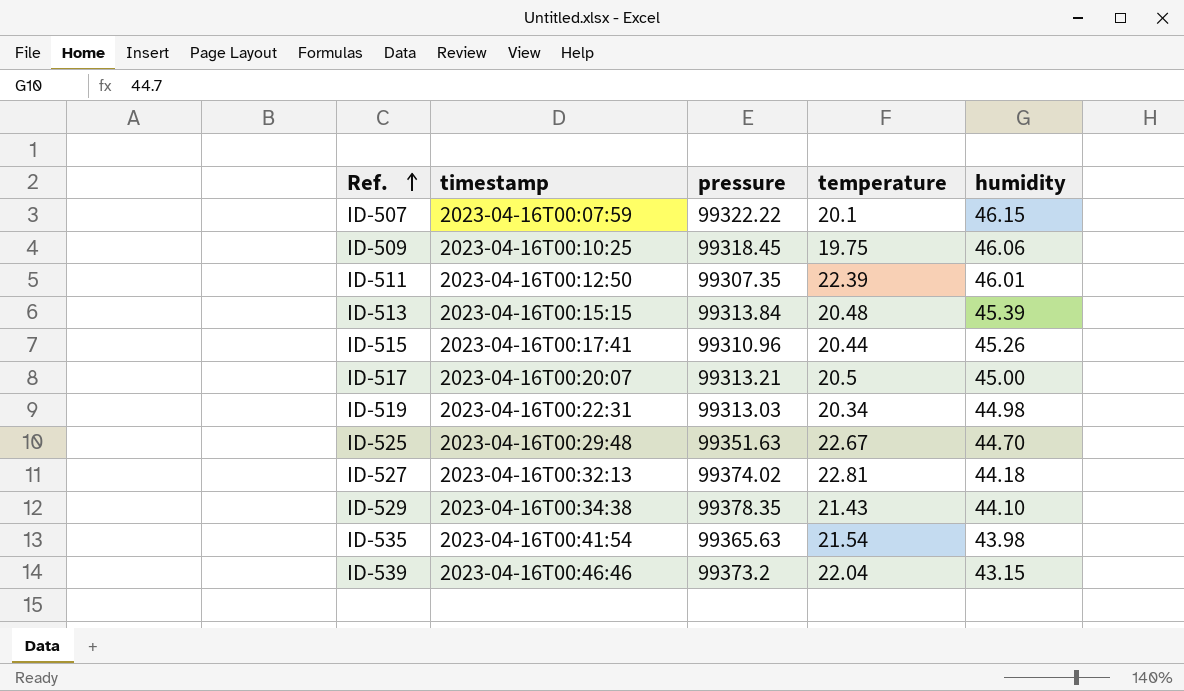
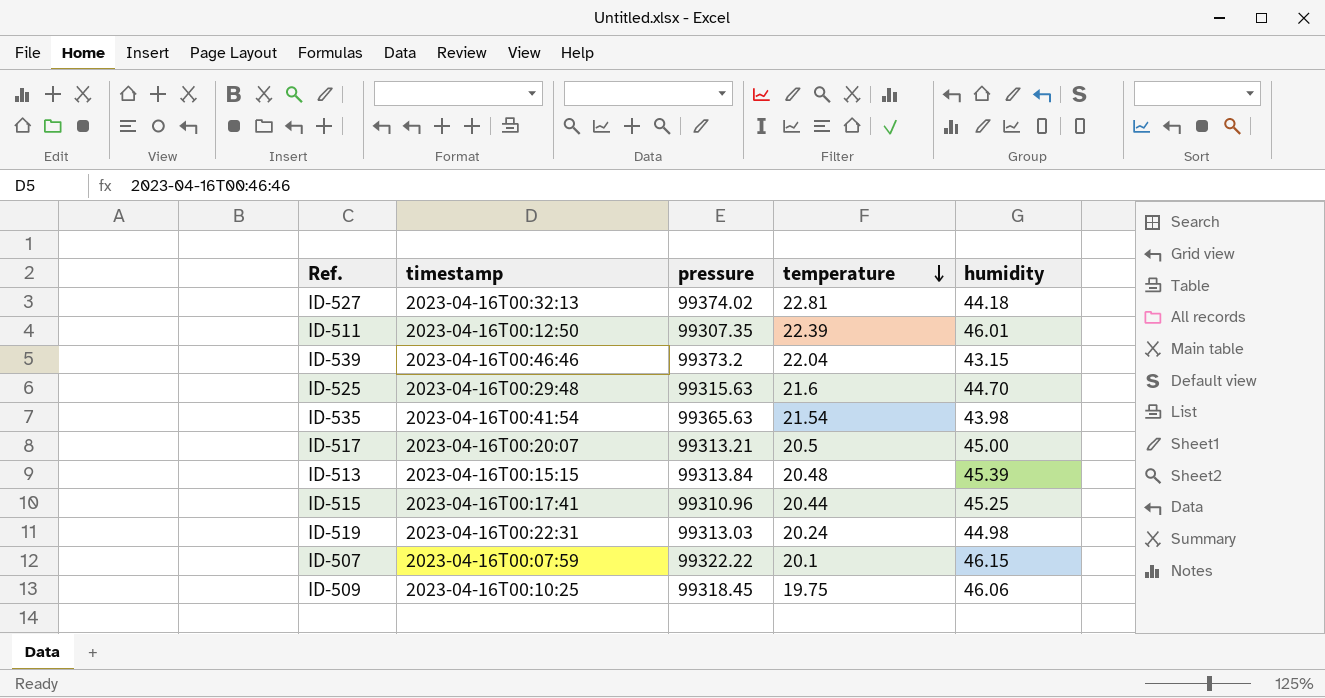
row order: Ref. ascending -> temperature descending
row ID-529: 2023-04-16T00:34:38 | 99378.35 | 21.43 | 44.10 -> none
ID-525 | pressure: 99351.63 -> 99315.63
ID-525 | temperature: 22.67 -> 21.6
ID-515 | humidity: 45.26 -> 45.25
ID-519 | temperature: 20.34 -> 20.24

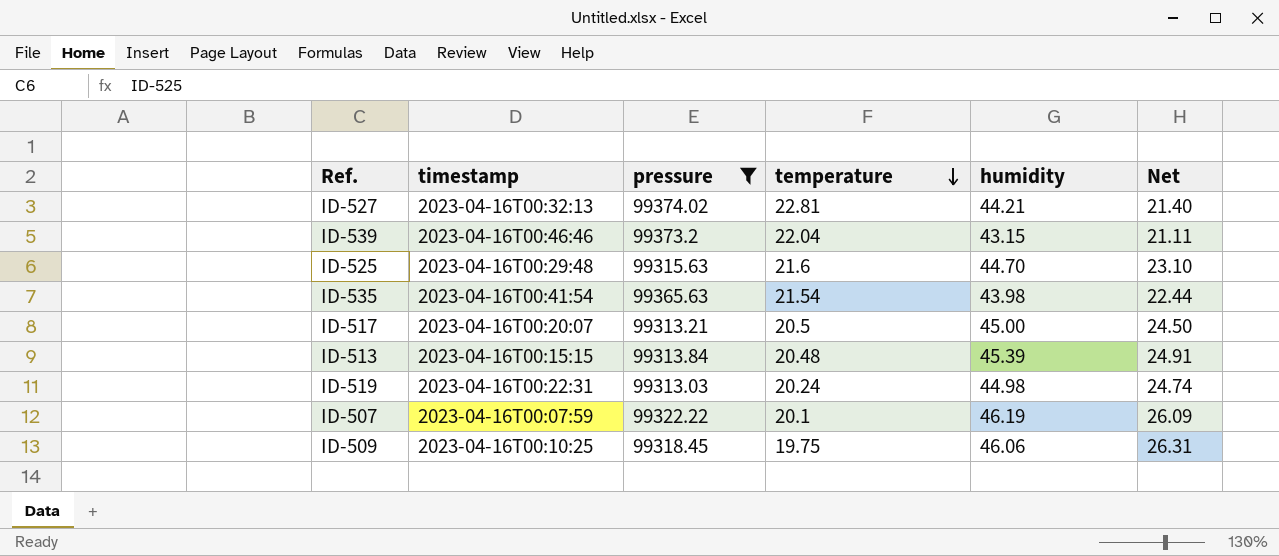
filter: none -> pressure >= 99313.03
column Net | formula: none -> [humidity] - [temperature]
ID-527 | humidity: 44.18 -> 44.21
ID-507 | humidity: 46.15 -> 46.19

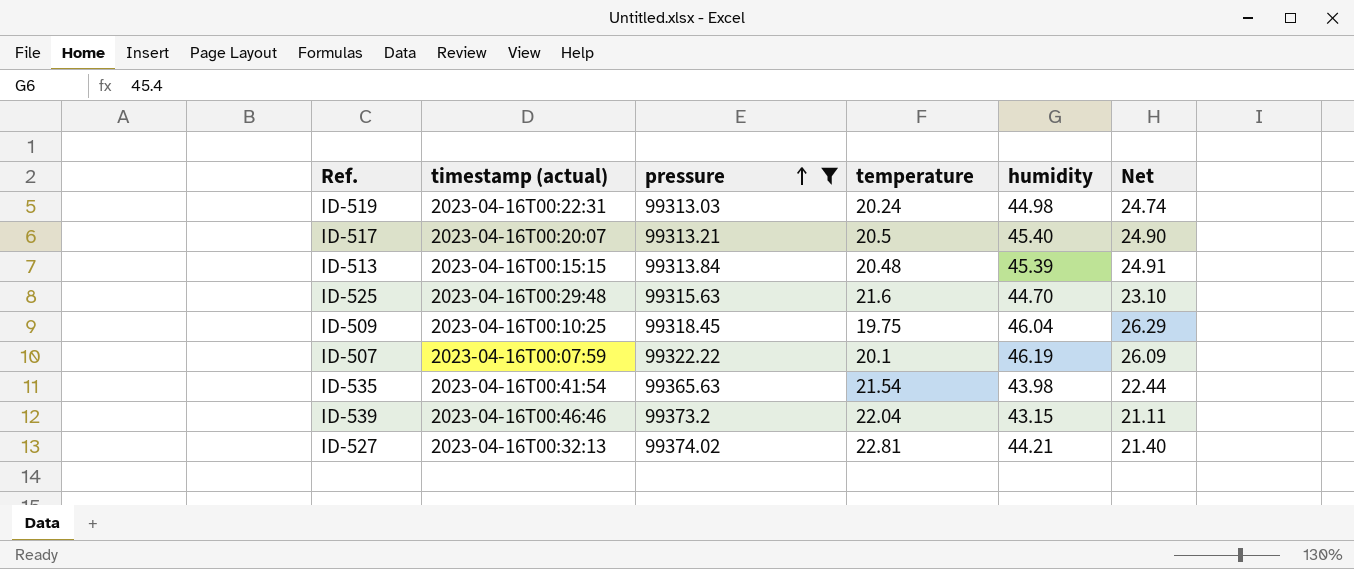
row order: temperature descending -> pressure ascending
column name: timestamp -> timestamp (actual)
ID-517 | humidity: 45.00 -> 45.40
ID-517 | Net: 24.50 -> 24.90
ID-509 | humidity: 46.06 -> 46.04
ID-509 | Net: 26.31 -> 26.29

